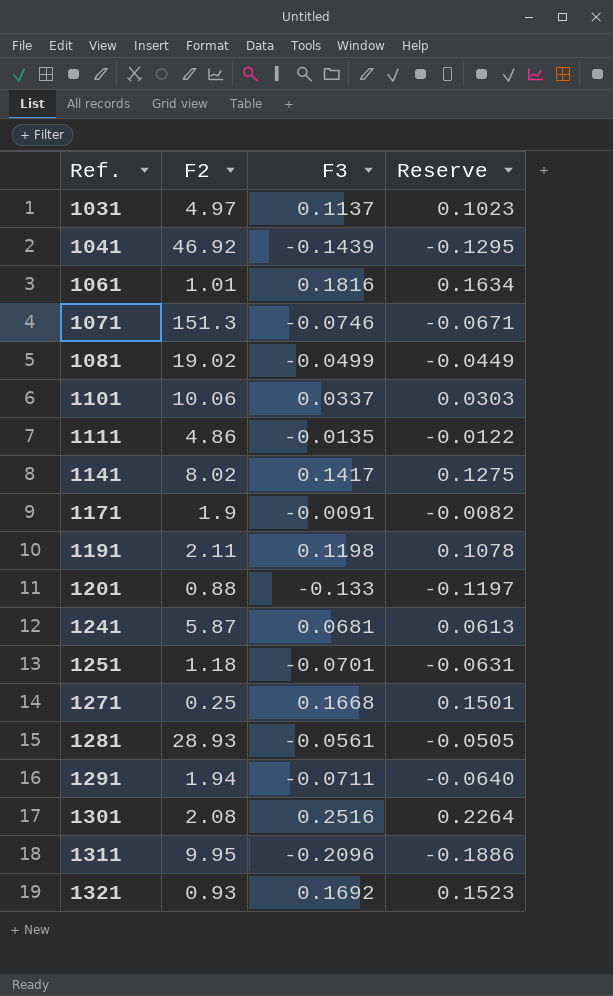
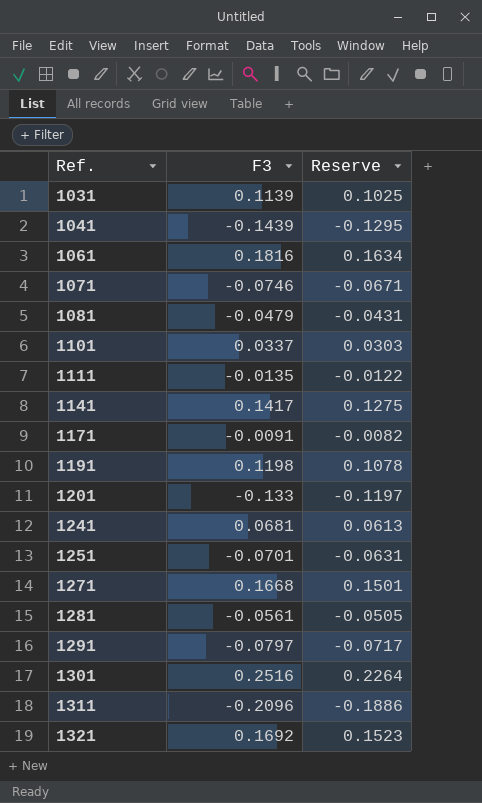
column F2 | position: 2 -> none
1031 | F3: 0.1137 -> 0.1139
1031 | Reserve: 0.1023 -> 0.1025
1081 | F3: -0.0499 -> -0.0479
1081 | Reserve: -0.0449 -> -0.0431
1291 | F3: -0.0711 -> -0.0797
1291 | Reserve: -0.0640 -> -0.0717

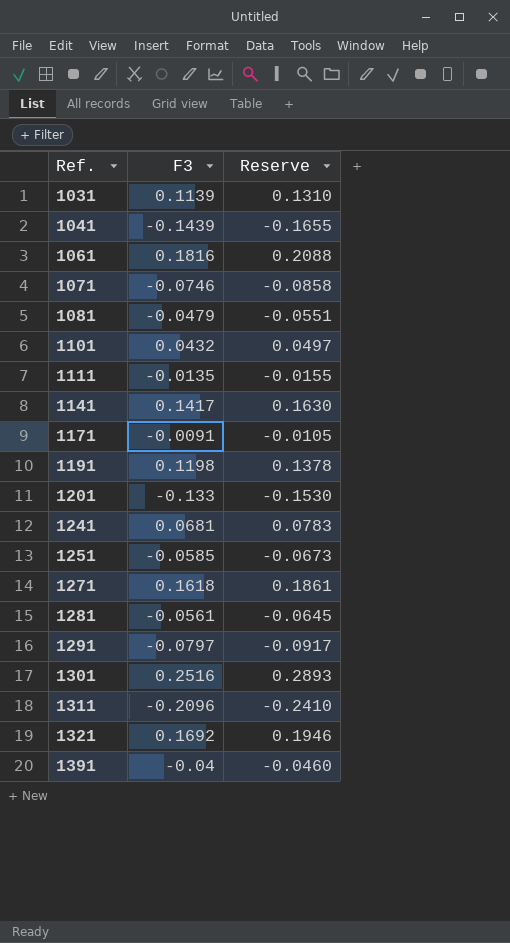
column Reserve | formula: [F3] * 0.9 -> [F3] * 1.15
1101 | F3: 0.0337 -> 0.0432
1251 | F3: -0.0701 -> -0.0585
1271 | F3: 0.1668 -> 0.1618
row 1391: none -> -0.04 | -0.0460

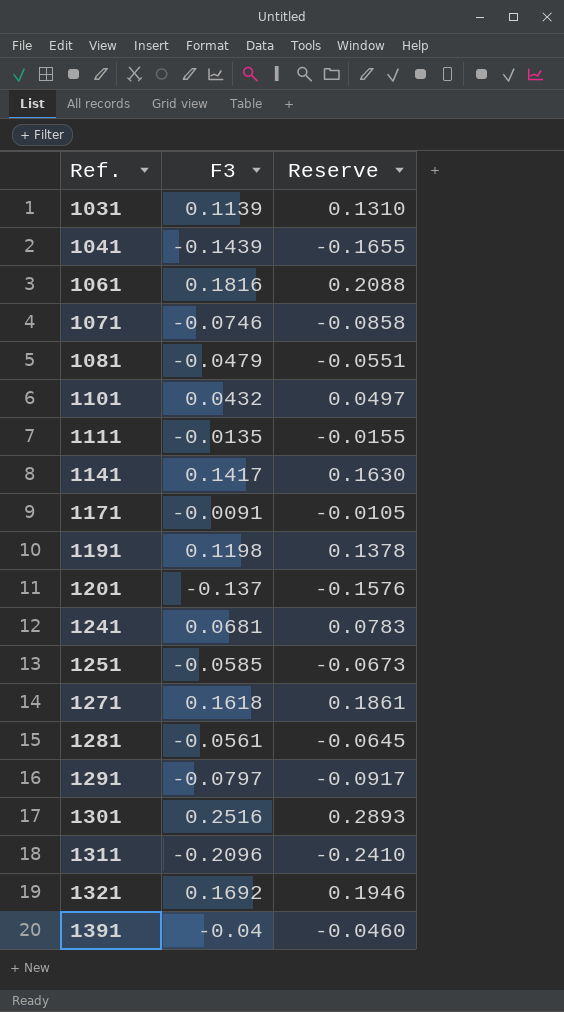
1201 | F3: -0.133 -> -0.137
1201 | Reserve: -0.1530 -> -0.1576

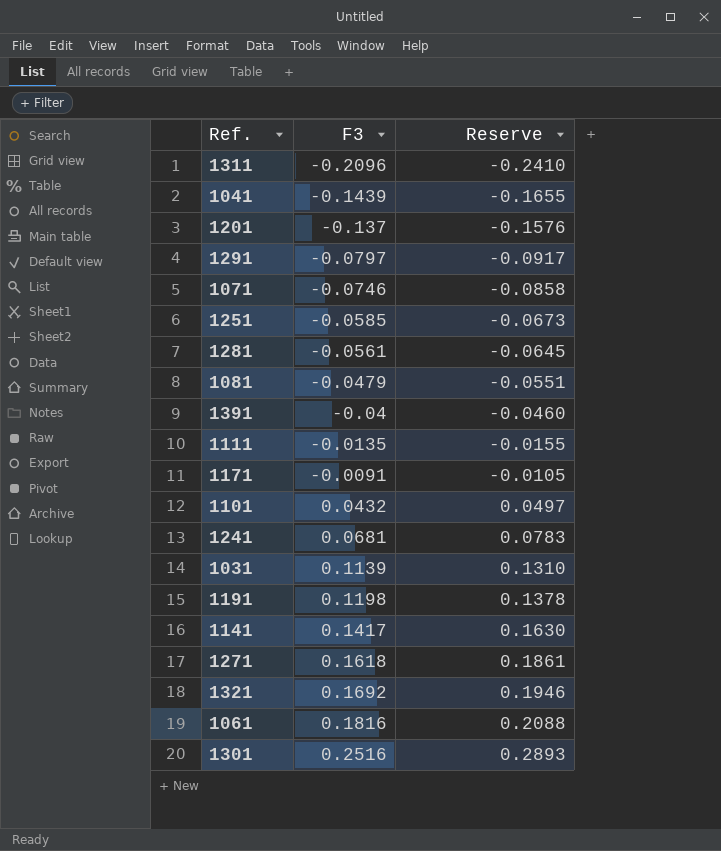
row order: Ref. ascending -> F3 ascending

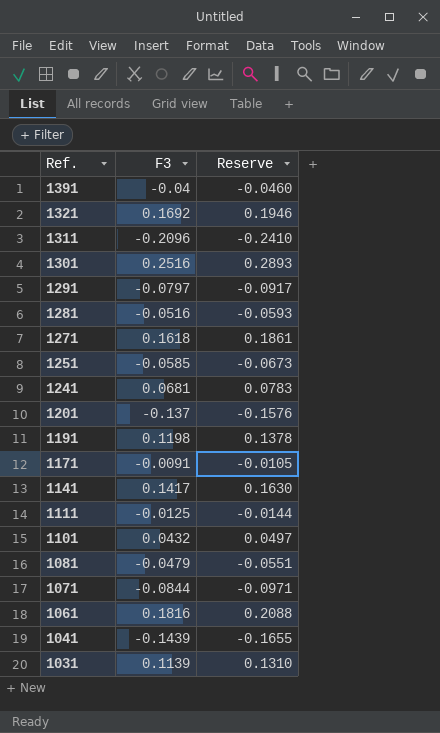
row order: F3 ascending -> Ref. descending
1281 | F3: -0.0561 -> -0.0516
1281 | Reserve: -0.0645 -> -0.0593
1111 | F3: -0.0135 -> -0.0125
1111 | Reserve: -0.0155 -> -0.0144
1071 | F3: -0.0746 -> -0.0844
1071 | Reserve: -0.0858 -> -0.0971

